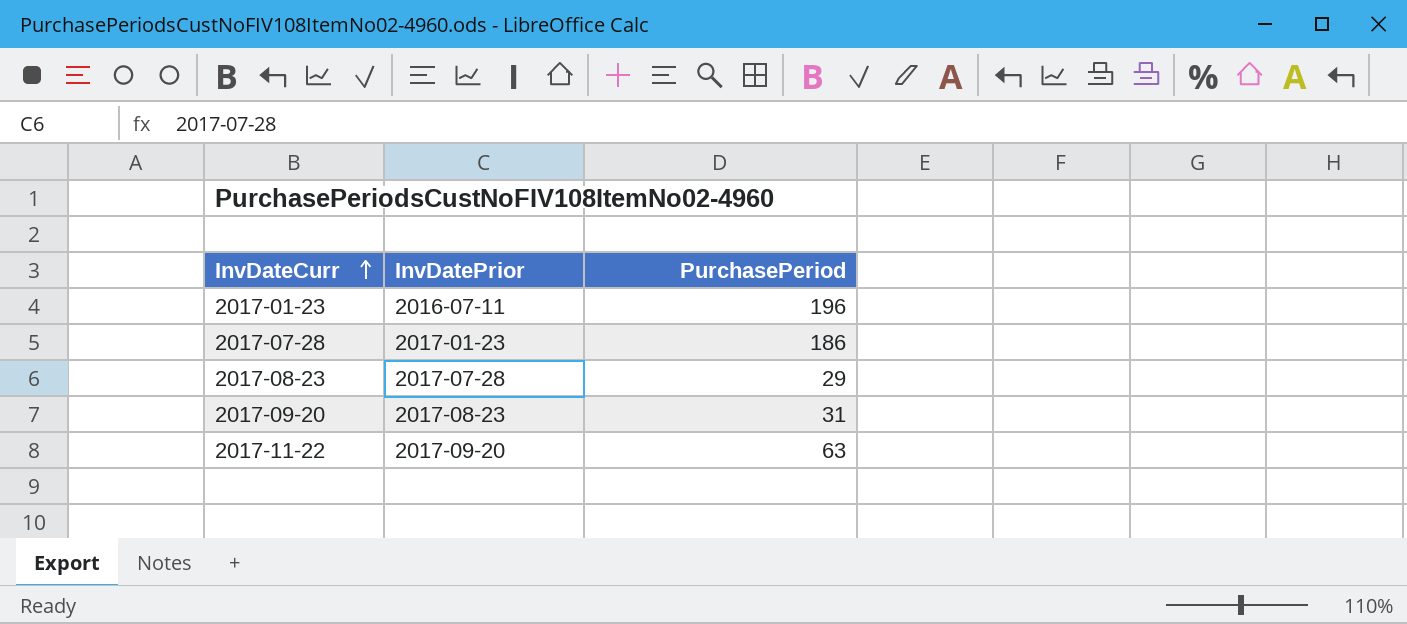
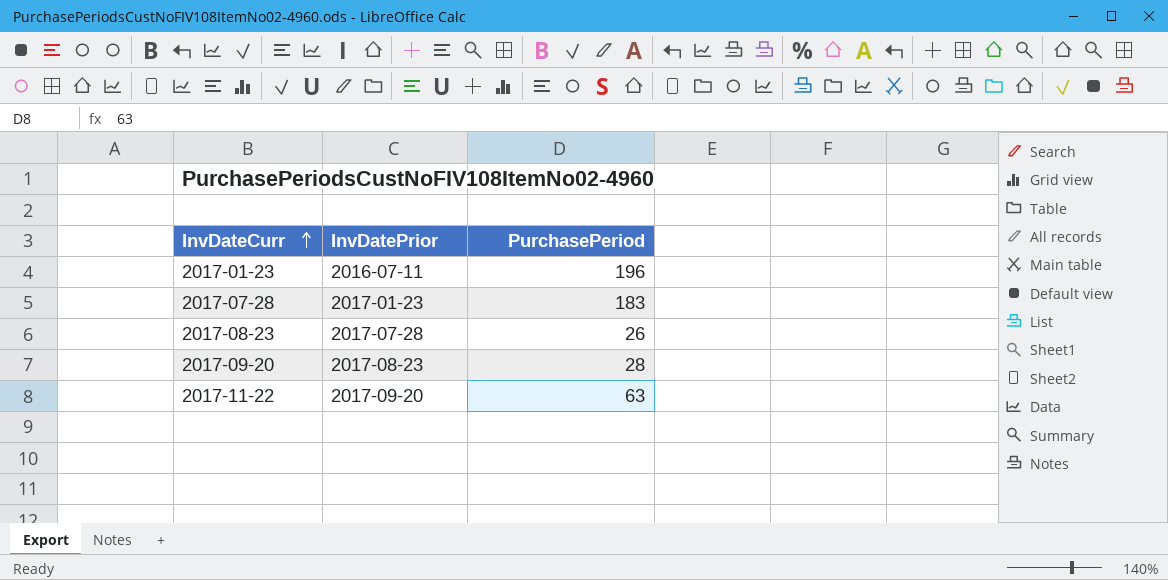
2017-07-28 | PurchasePeriod: 186 -> 183
2017-08-23 | PurchasePeriod: 29 -> 26
2017-09-20 | PurchasePeriod: 31 -> 28

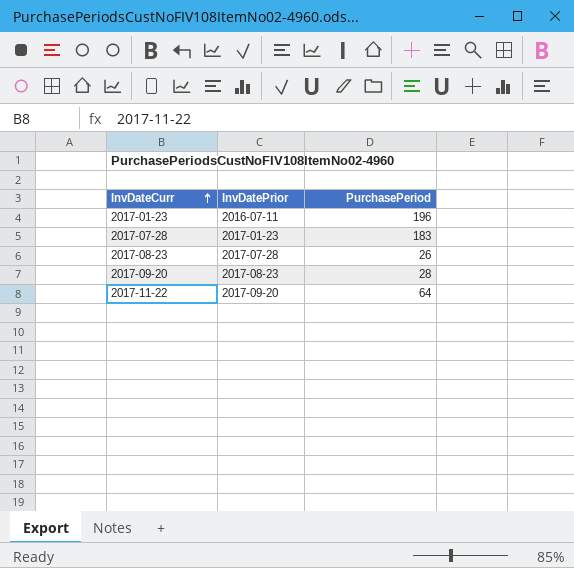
2017-11-22 | PurchasePeriod: 63 -> 64

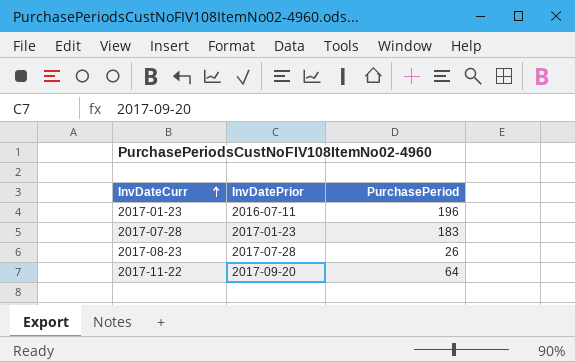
row 2017-09-20: 2017-08-23 | 28 -> none

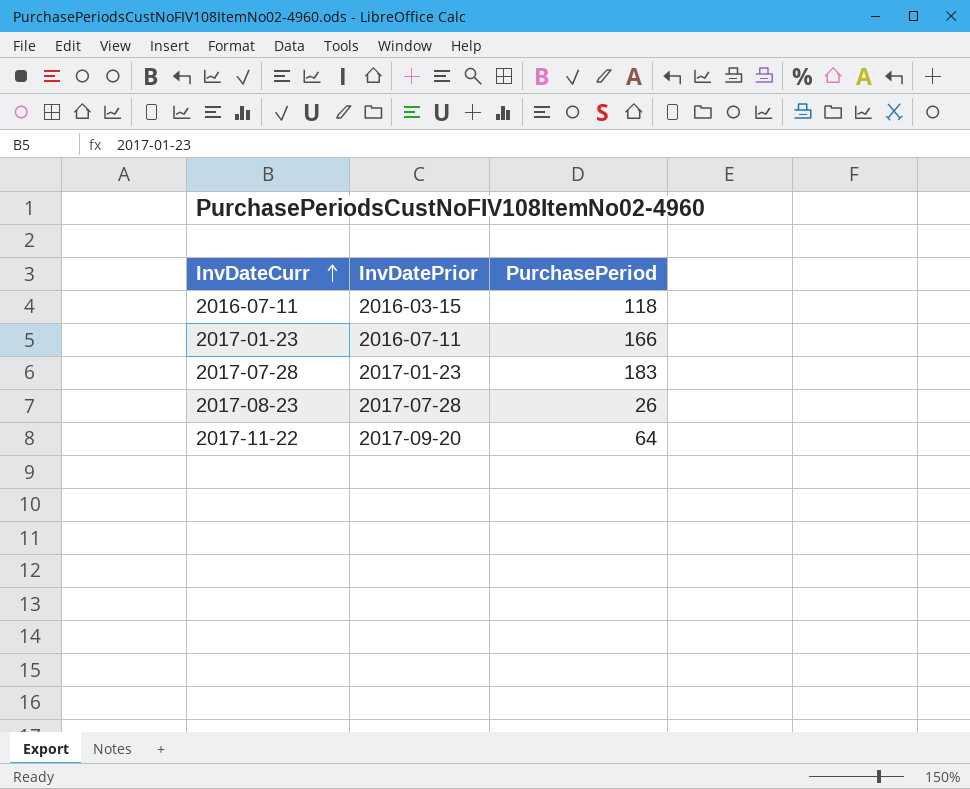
row 2016-07-11: none -> 2016-03-15 | 118
2017-01-23 | PurchasePeriod: 196 -> 166

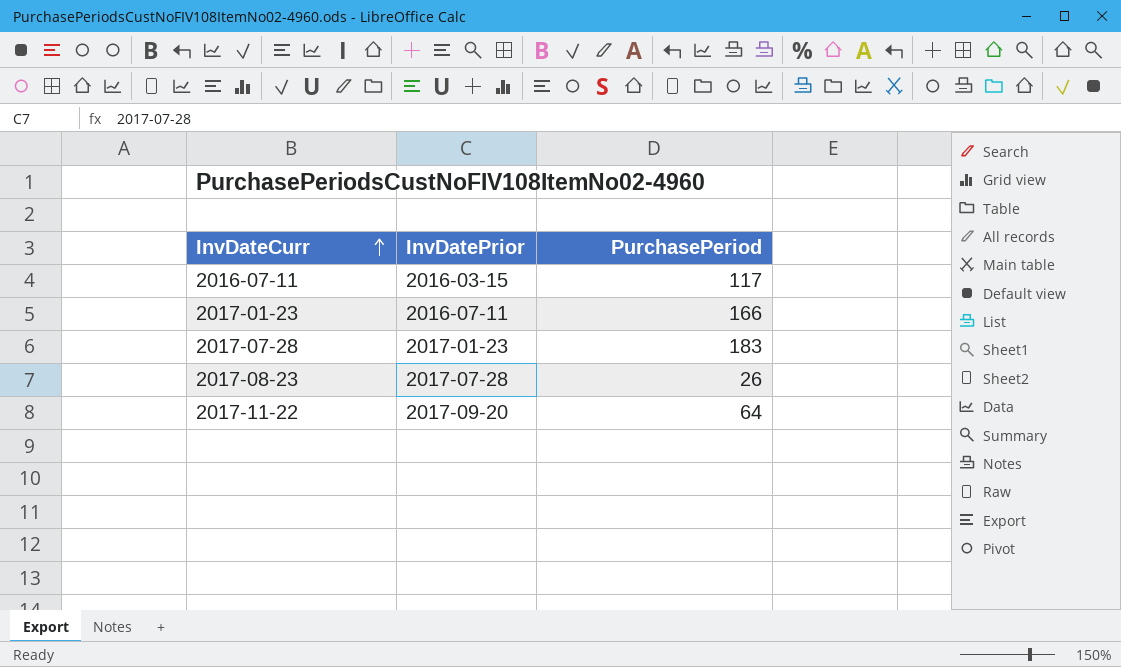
2016-07-11 | PurchasePeriod: 118 -> 117

